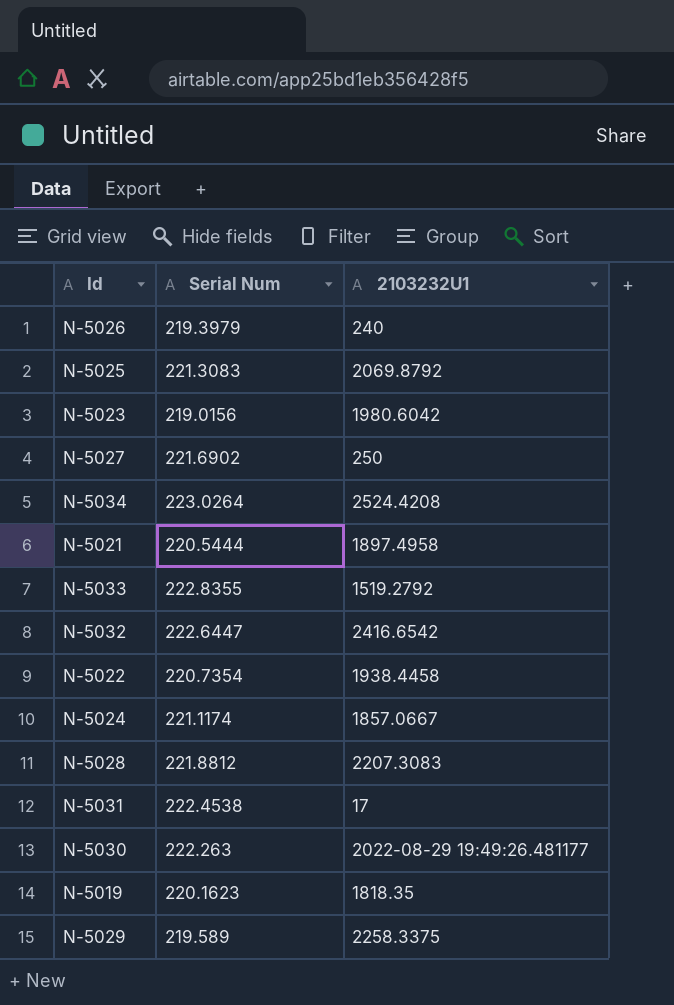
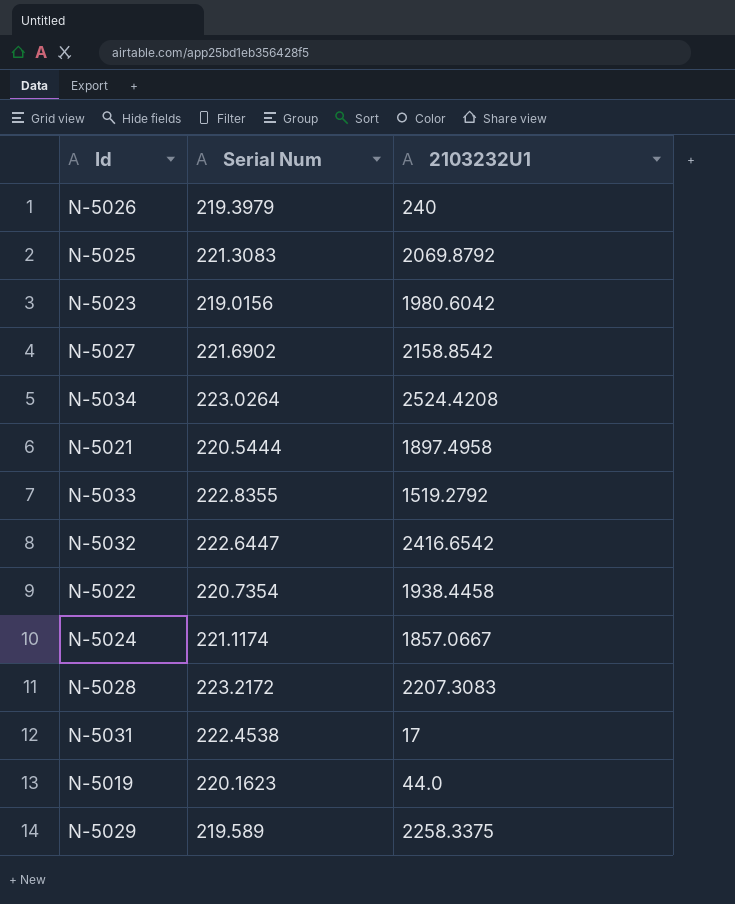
row N-5030: 222.263 | 2022-08-29 19:49:26.481177 -> none
N-5027 | 2103232U1: 250 -> 2158.8542
N-5028 | Serial Num: 221.8812 -> 223.2172
N-5019 | 2103232U1: 1818.35 -> 44.0

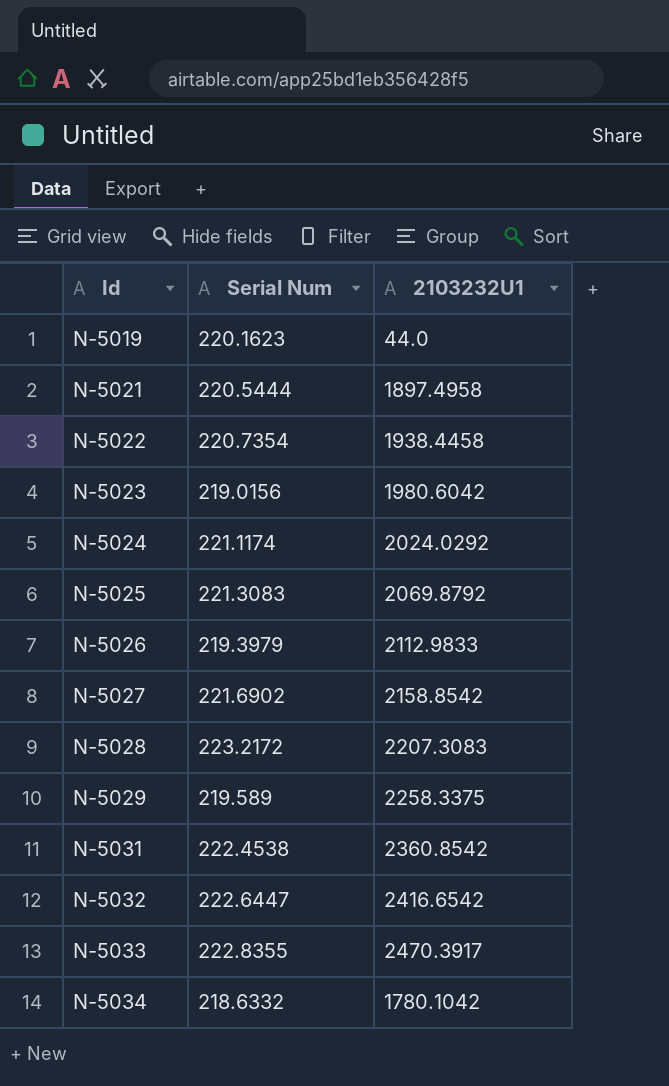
row order: none -> Id ascending
N-5024 | 2103232U1: 1857.0667 -> 2024.0292
N-5026 | 2103232U1: 240 -> 2112.9833
N-5031 | 2103232U1: 17 -> 2360.8542
N-5033 | 2103232U1: 1519.2792 -> 2470.3917
N-5034 | Serial Num: 223.0264 -> 218.6332
N-5034 | 2103232U1: 2524.4208 -> 1780.1042

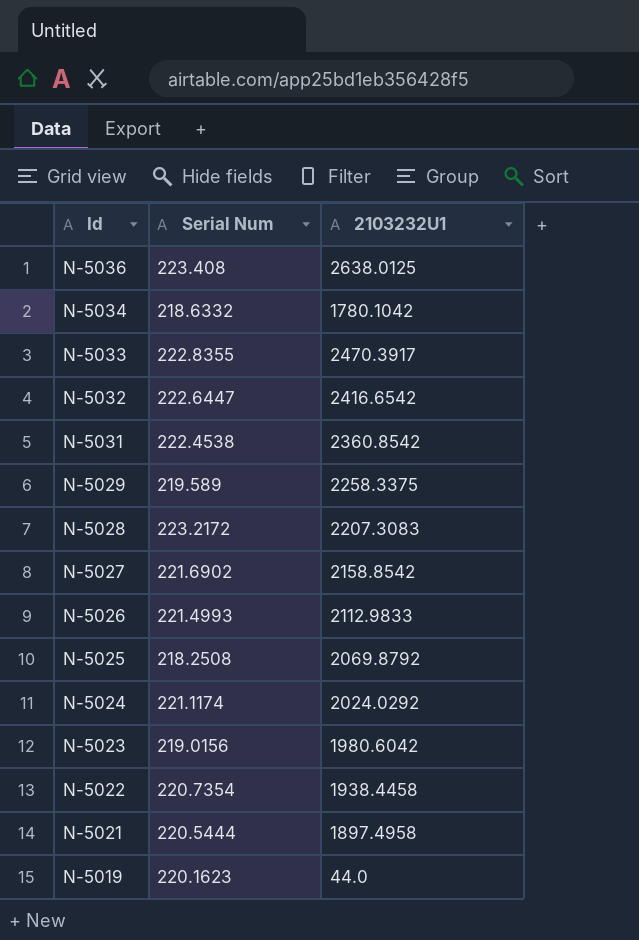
row order: Id ascending -> Id descending
row N-5036: none -> 223.408 | 2638.0125
N-5026 | Serial Num: 219.3979 -> 221.4993
N-5025 | Serial Num: 221.3083 -> 218.2508

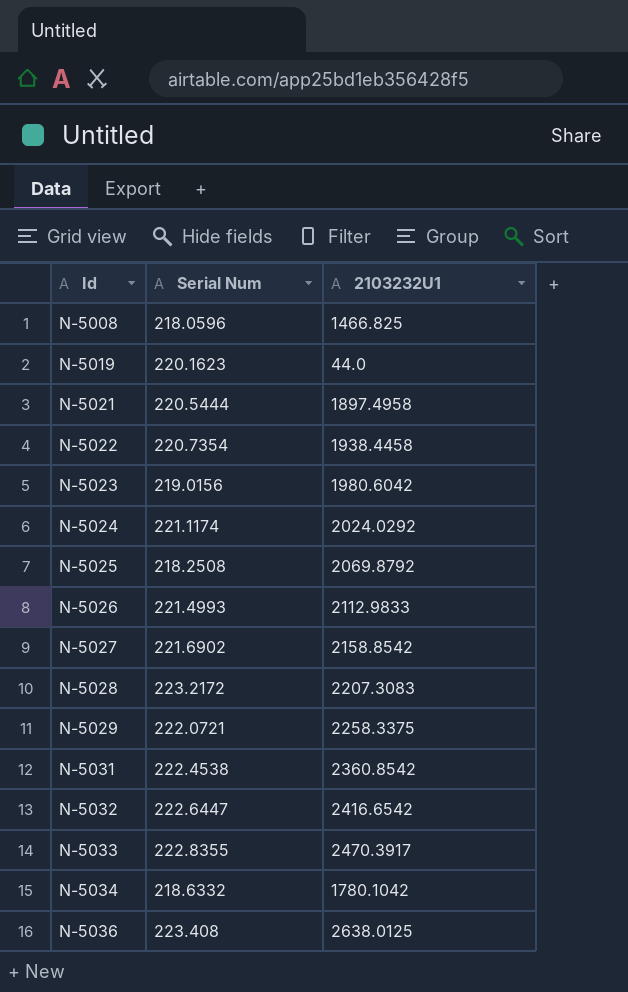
row order: Id descending -> Id ascending
row N-5008: none -> 218.0596 | 1466.825
N-5029 | Serial Num: 219.589 -> 222.0721

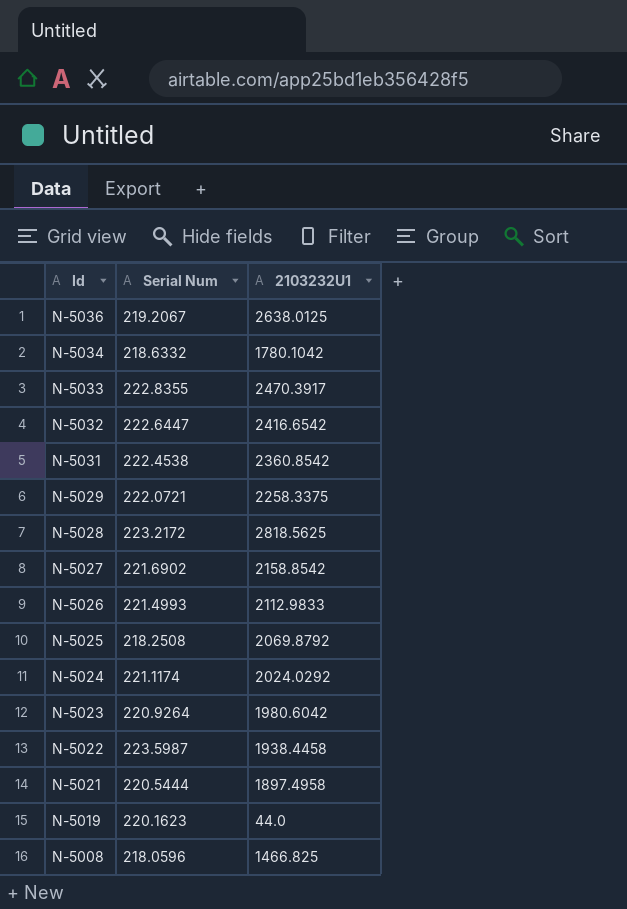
row order: Id ascending -> Id descending
N-5036 | Serial Num: 223.408 -> 219.2067
N-5028 | 2103232U1: 2207.3083 -> 2818.5625
N-5023 | Serial Num: 219.0156 -> 220.9264
N-5022 | Serial Num: 220.7354 -> 223.5987

